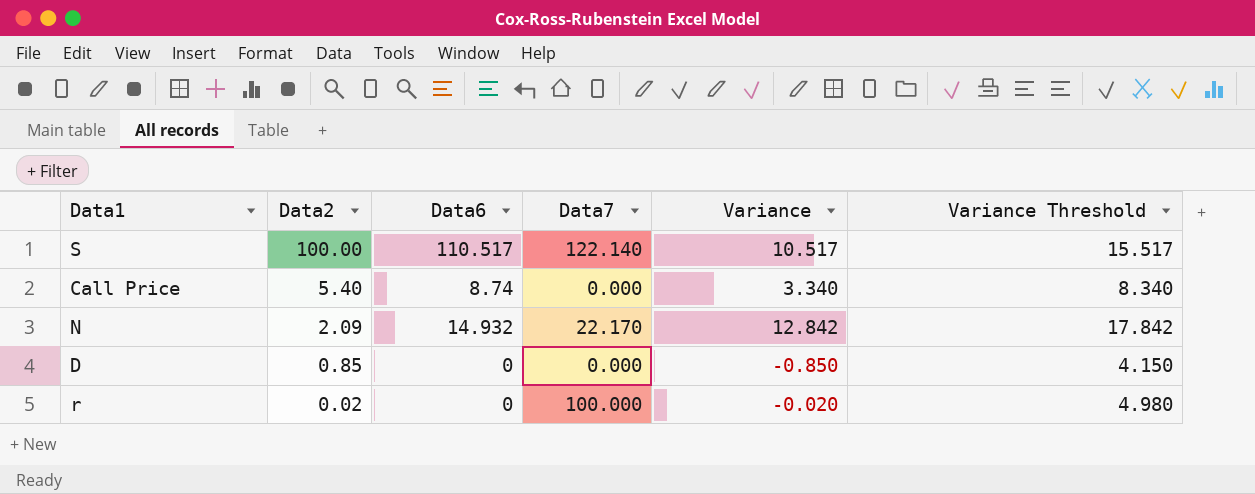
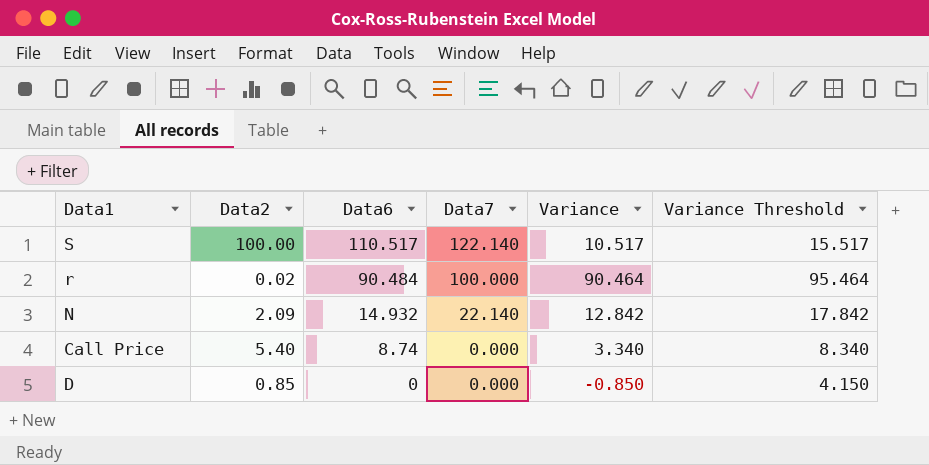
row order: Data2 descending -> Data6 descending
r | Data6: 0 -> 90.484
r | Variance: -0.020 -> 90.464
r | Variance Threshold: 4.980 -> 95.464
N | Data7: 22.170 -> 22.140

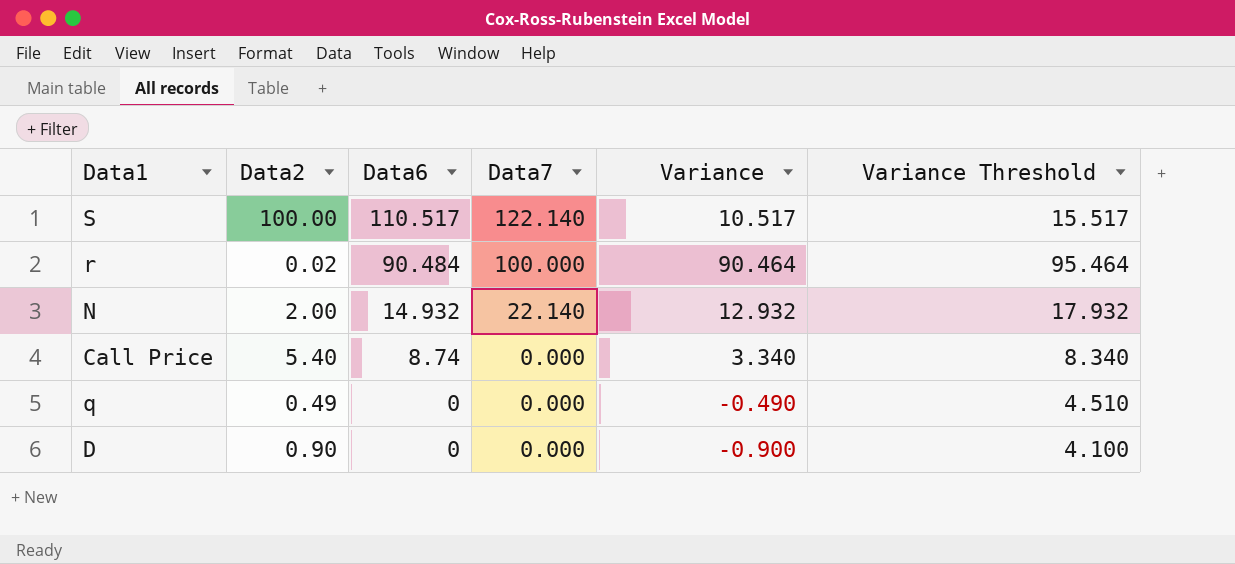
N | Data2: 2.09 -> 2.00
N | Variance: 12.842 -> 12.932
N | Variance Threshold: 17.842 -> 17.932
row q: none -> 0.49 | 0 | 0.000 | -0.490 | 4.510
D | Data2: 0.85 -> 0.90
D | Variance: -0.850 -> -0.900
D | Variance Threshold: 4.150 -> 4.100

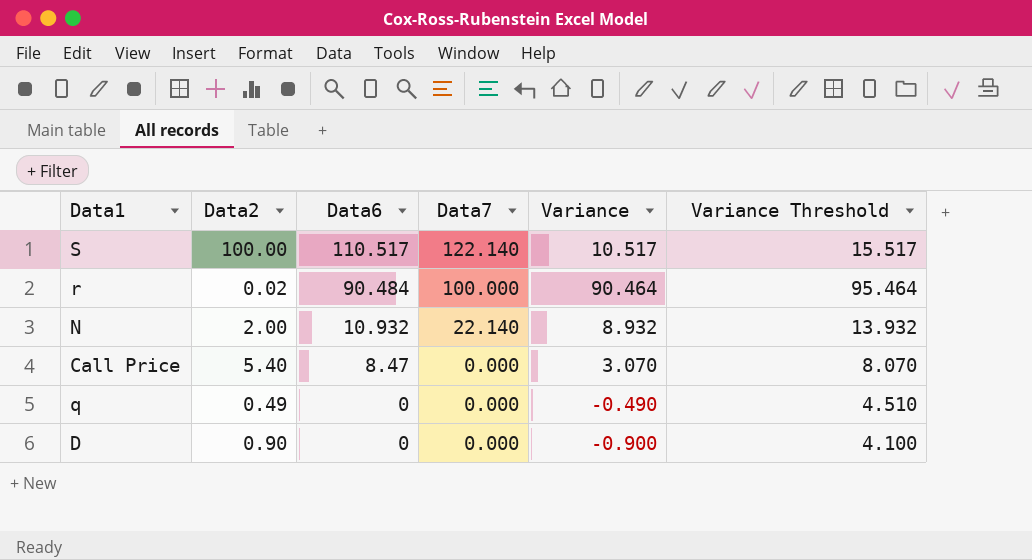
N | Data6: 14.932 -> 10.932
N | Variance: 12.932 -> 8.932
N | Variance Threshold: 17.932 -> 13.932
Call Price | Data6: 8.74 -> 8.47
Call Price | Variance: 3.340 -> 3.070
Call Price | Variance Threshold: 8.340 -> 8.070

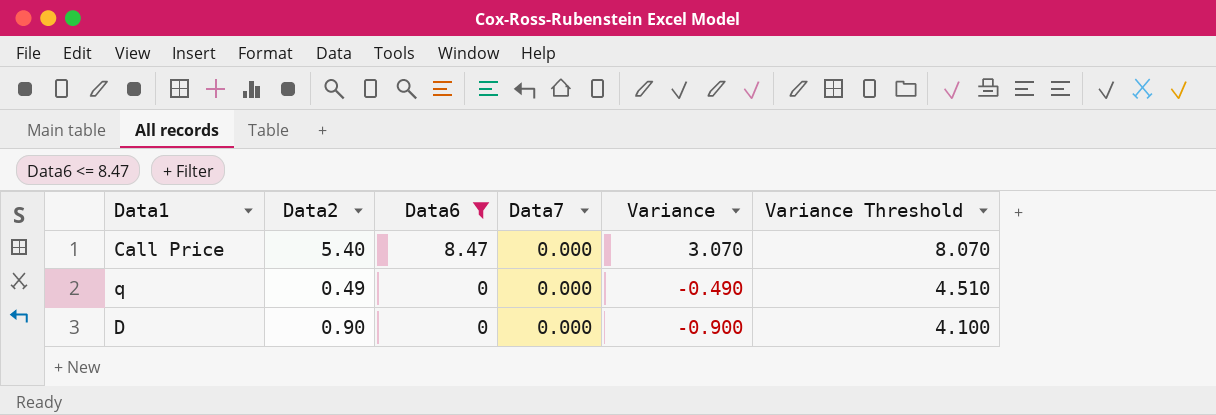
filter: none -> Data6 <= 8.47

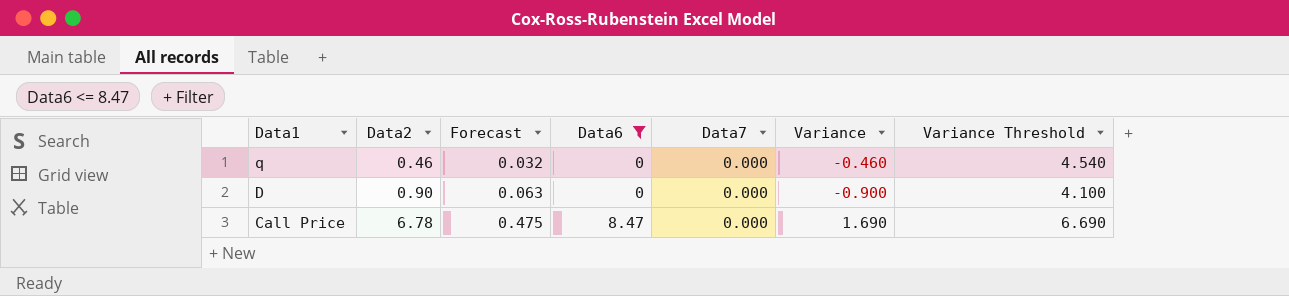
row order: Data6 descending -> Data1 descending
column Forecast | formula: none -> [Data2] * 0.07
q | Data2: 0.49 -> 0.46
q | Variance: -0.490 -> -0.460
q | Variance Threshold: 4.510 -> 4.540
Call Price | Data2: 5.40 -> 6.78
Call Price | Variance: 3.070 -> 1.690
Call Price | Variance Threshold: 8.070 -> 6.690

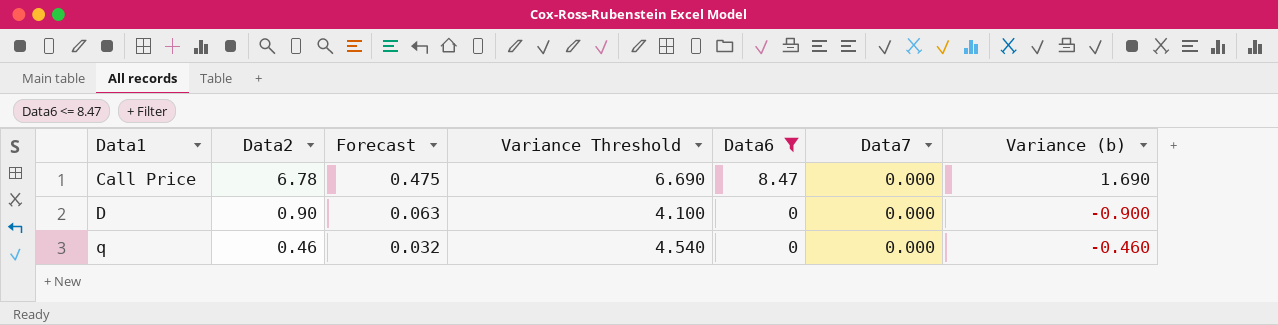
row order: Data1 descending -> Data1 ascending
column Variance Threshold | position: 7 -> 4
column name: Variance -> Variance (b)

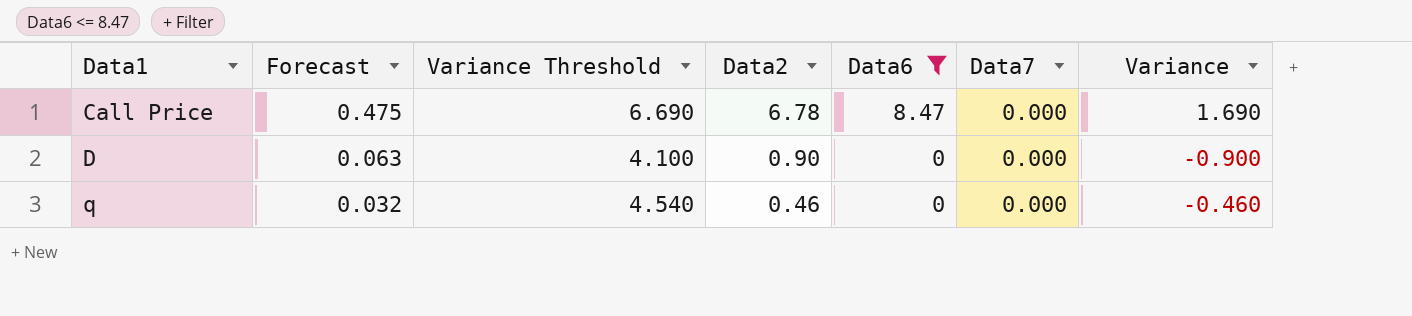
column Data2 | position: 2 -> 4
column name: Variance (b) -> Variance

